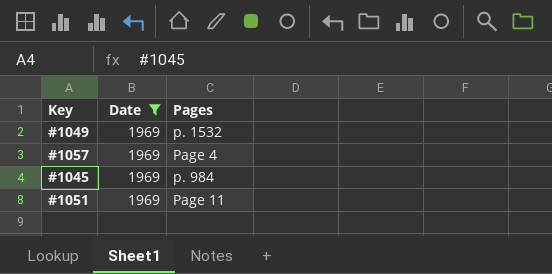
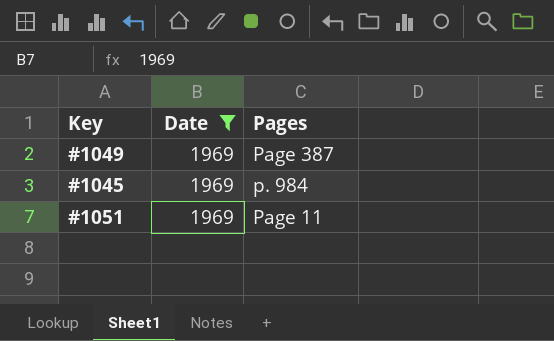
row #1057: 1969 | Page 4 -> none
#1049 | Pages: p. 1532 -> Page 387

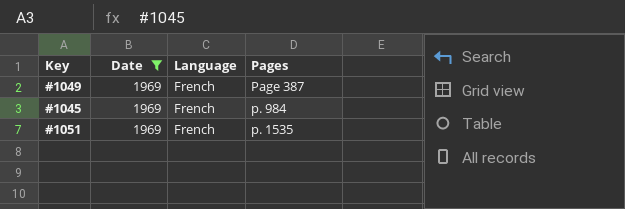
column Language | position: none -> 3
#1051 | Pages: Page 11 -> p. 1535

